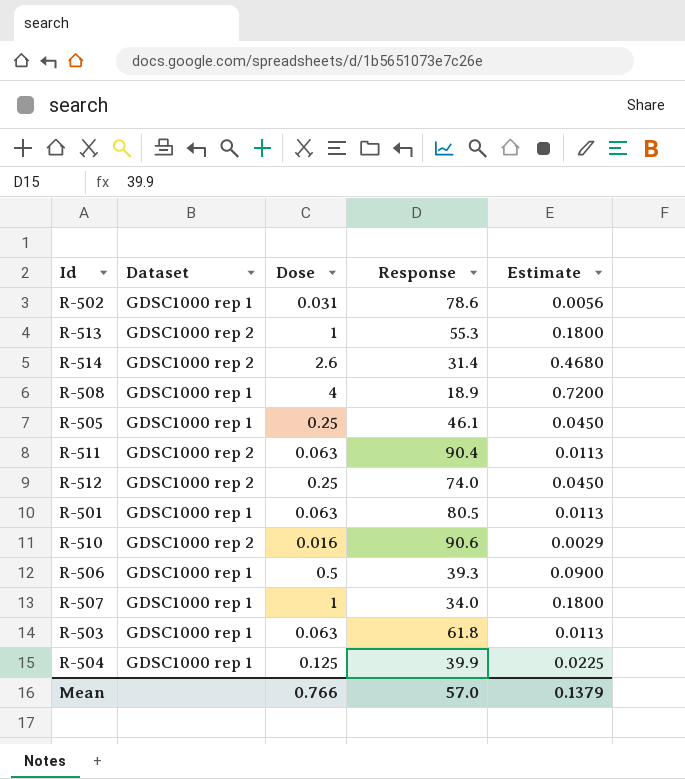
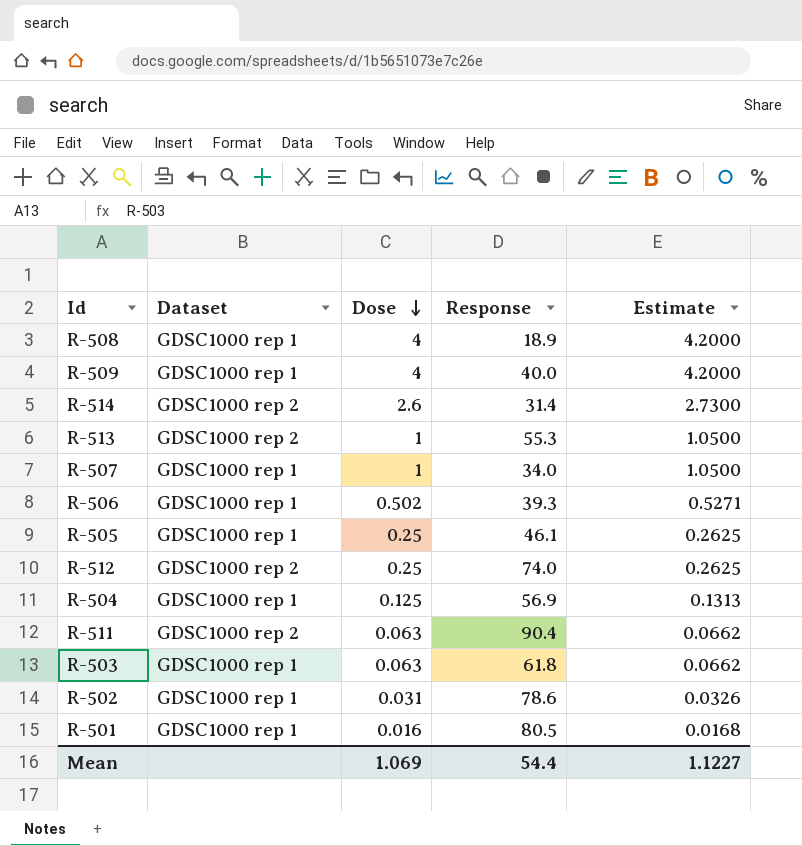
row order: none -> Dose descending
column Estimate | formula: [Dose] * 0.18 -> [Dose] * 1.05
row R-510: GDSC1000 rep 2 | 0.016 | 90.6 | 0.0029 -> none
row R-509: none -> GDSC1000 rep 1 | 4 | 40.0 | 4.2000
R-506 | Dose: 0.5 -> 0.502
R-504 | Response: 39.9 -> 56.9
R-501 | Dose: 0.063 -> 0.016
Mean | Dose: 0.766 -> 1.069
Mean | Response: 57.0 -> 54.4
Mean | Estimate: 0.1379 -> 1.1227

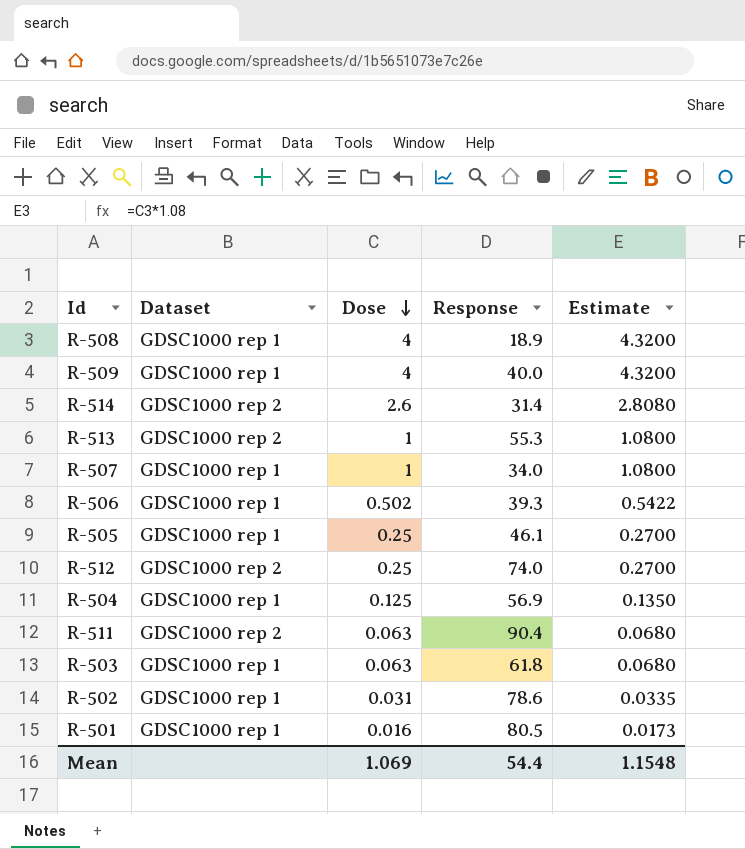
column Estimate | formula: [Dose] * 1.05 -> [Dose] * 1.08
Mean | Estimate: 1.1227 -> 1.1548

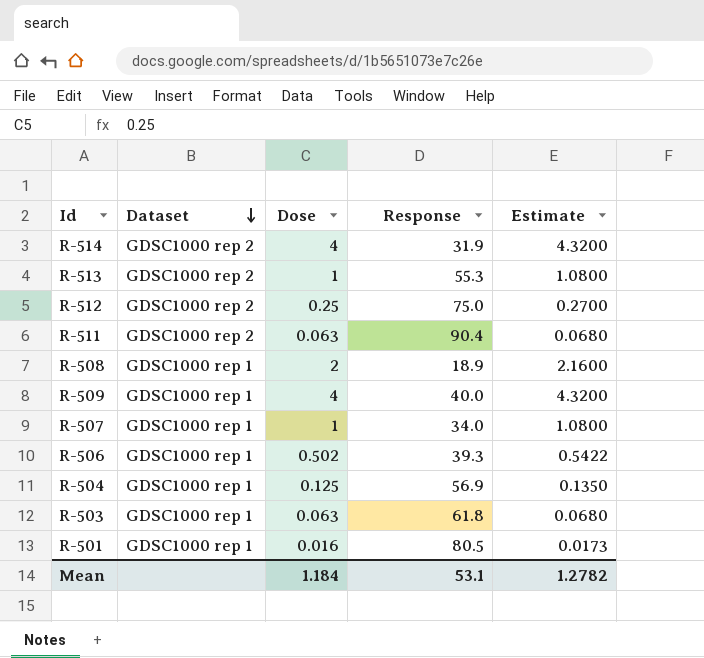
row order: Dose descending -> Dataset descending
row R-505: GDSC1000 rep 1 | 0.25 | 46.1 | 0.2700 -> none
row R-502: GDSC1000 rep 1 | 0.031 | 78.6 | 0.0335 -> none
R-514 | Dose: 2.6 -> 4
R-514 | Response: 31.4 -> 31.9
R-514 | Estimate: 2.8080 -> 4.3200
R-512 | Response: 74.0 -> 75.0
R-508 | Dose: 4 -> 2
R-508 | Estimate: 4.3200 -> 2.1600
Mean | Dose: 1.069 -> 1.184
Mean | Response: 54.4 -> 53.1
Mean | Estimate: 1.1548 -> 1.2782

